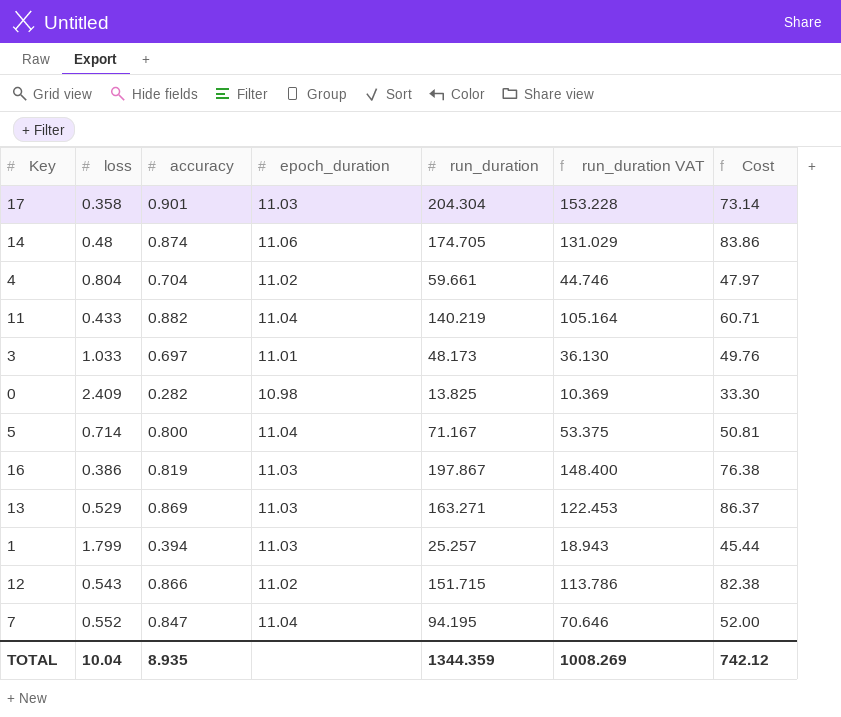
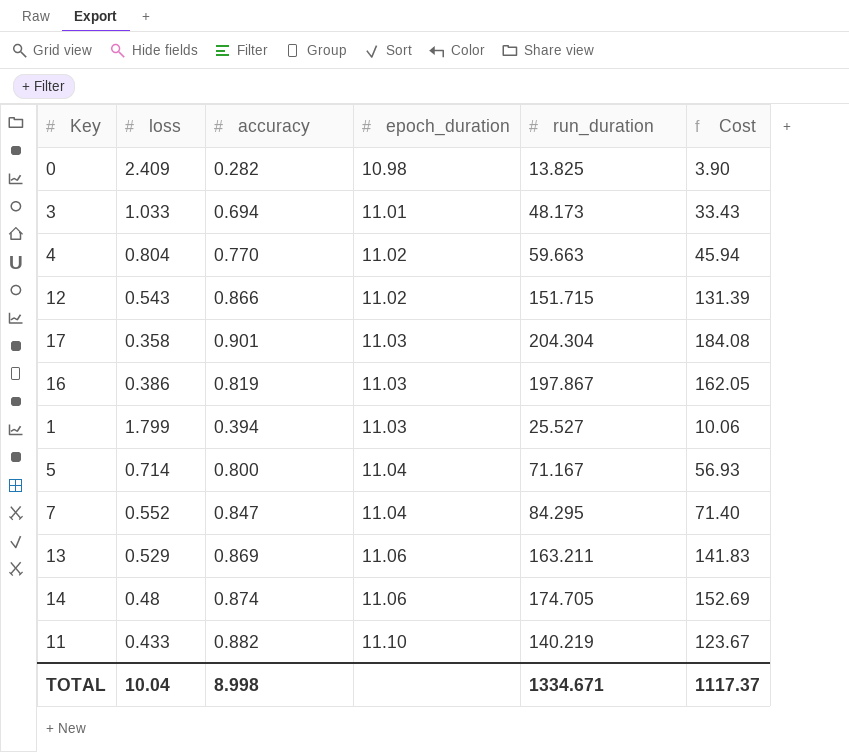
row order: none -> epoch_duration ascending
column run_duration VAT | formula: [run_duration] * 0.75 -> none
column Cost | formula: [loss] * [run_duration] -> [accuracy] * [run_duration]
3 | accuracy: 0.697 -> 0.694
4 | accuracy: 0.704 -> 0.770
4 | run_duration: 59.661 -> 59.663
1 | run_duration: 25.257 -> 25.527
7 | run_duration: 94.195 -> 84.295
13 | epoch_duration: 11.03 -> 11.06
13 | run_duration: 163.271 -> 163.211
11 | epoch_duration: 11.04 -> 11.10
TOTAL | accuracy: 8.935 -> 8.998
TOTAL | run_duration: 1344.359 -> 1334.671
TOTAL | Cost: 742.12 -> 1117.37

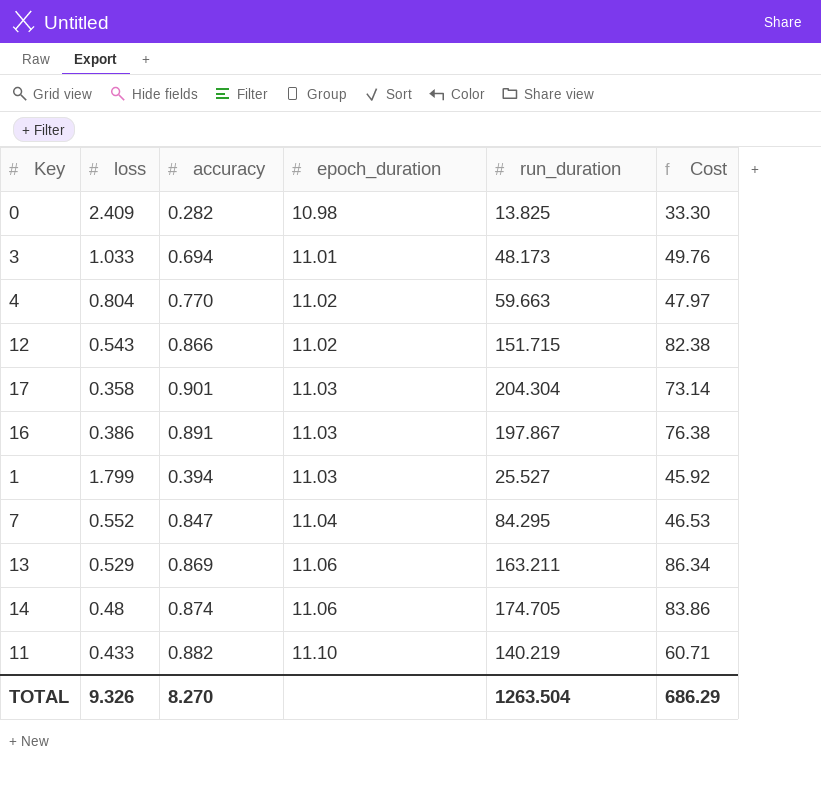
column Cost | formula: [accuracy] * [run_duration] -> [loss] * [run_duration]
row 5: 0.714 | 0.800 | 11.04 | 71.167 | 56.93 -> none
16 | accuracy: 0.819 -> 0.891
TOTAL | loss: 10.04 -> 9.326
TOTAL | accuracy: 8.998 -> 8.270
TOTAL | run_duration: 1334.671 -> 1263.504
TOTAL | Cost: 1117.37 -> 686.29

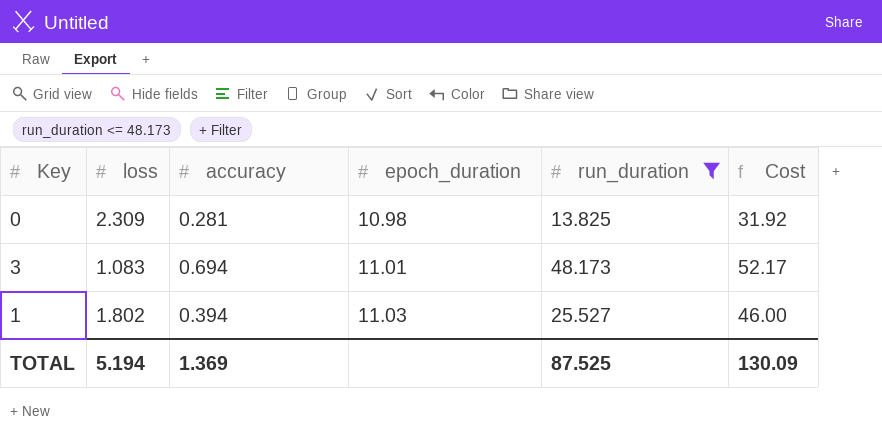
filter: none -> run_duration <= 48.173
0 | loss: 2.409 -> 2.309
0 | accuracy: 0.282 -> 0.281
0 | Cost: 33.30 -> 31.92
3 | loss: 1.033 -> 1.083
3 | Cost: 49.76 -> 52.17
1 | loss: 1.799 -> 1.802
1 | Cost: 45.92 -> 46.00
TOTAL | loss: 9.326 -> 5.194
TOTAL | accuracy: 8.270 -> 1.369
TOTAL | run_duration: 1263.504 -> 87.525
TOTAL | Cost: 686.29 -> 130.09

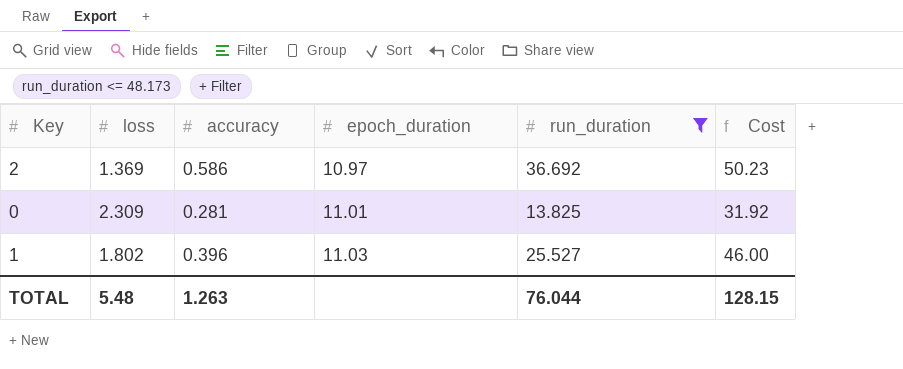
row 3: 1.083 | 0.694 | 11.01 | 48.173 | 52.17 -> none
row 2: none -> 1.369 | 0.586 | 10.97 | 36.692 | 50.23
0 | epoch_duration: 10.98 -> 11.01
1 | accuracy: 0.394 -> 0.396
TOTAL | loss: 5.194 -> 5.48
TOTAL | accuracy: 1.369 -> 1.263
TOTAL | run_duration: 87.525 -> 76.044
TOTAL | Cost: 130.09 -> 128.15

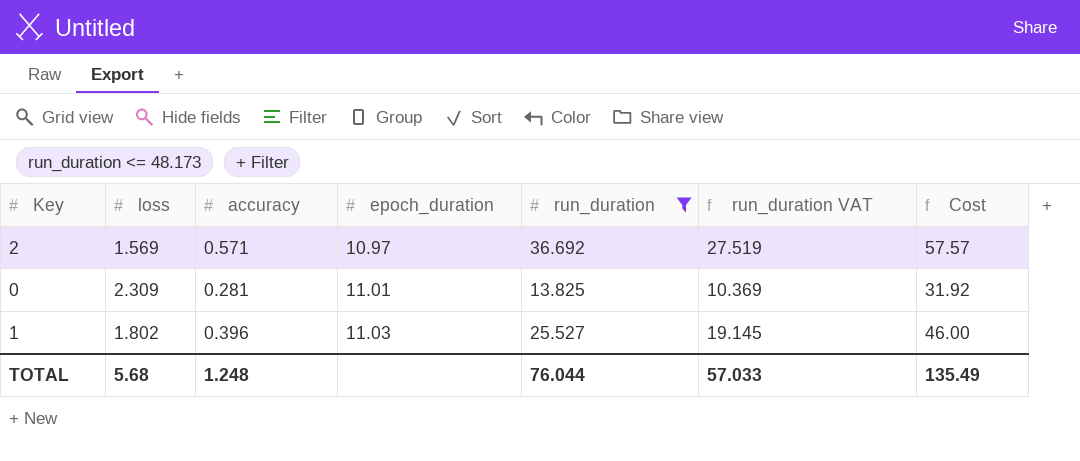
column run_duration VAT | formula: none -> [run_duration] * 0.75
2 | loss: 1.369 -> 1.569
2 | accuracy: 0.586 -> 0.571
2 | Cost: 50.23 -> 57.57
TOTAL | loss: 5.48 -> 5.68
TOTAL | accuracy: 1.263 -> 1.248
TOTAL | Cost: 128.15 -> 135.49

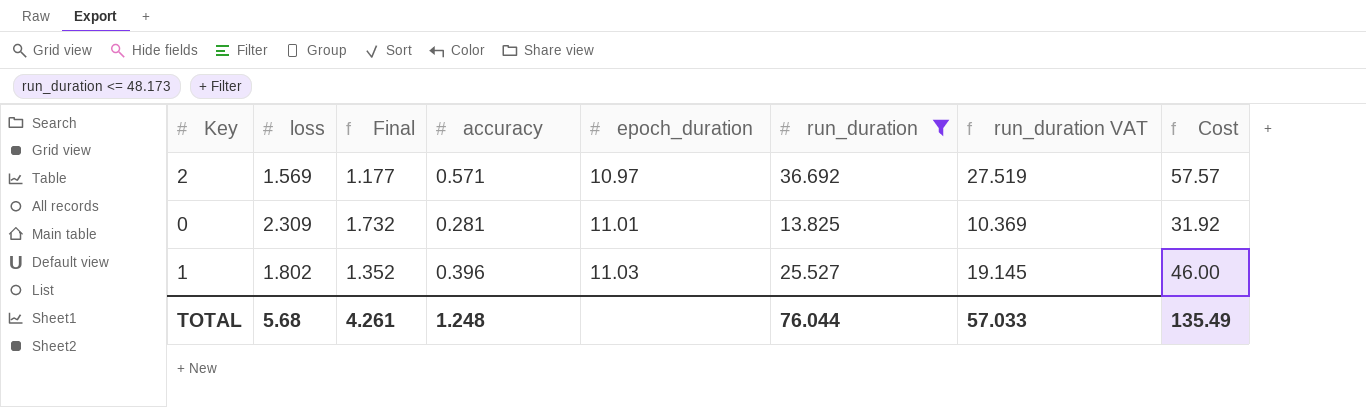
column Final | formula: none -> [loss] * 0.75

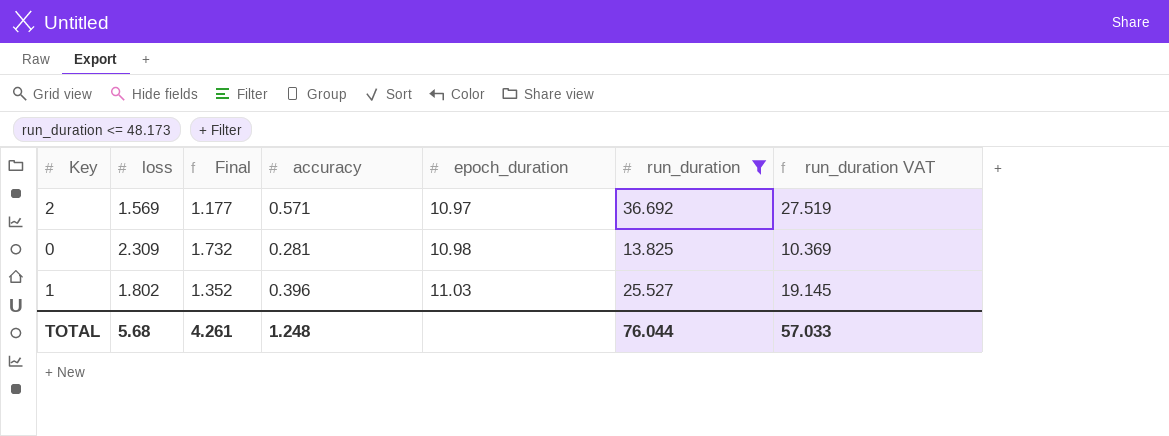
column Cost | formula: [loss] * [run_duration] -> none
0 | epoch_duration: 11.01 -> 10.98

